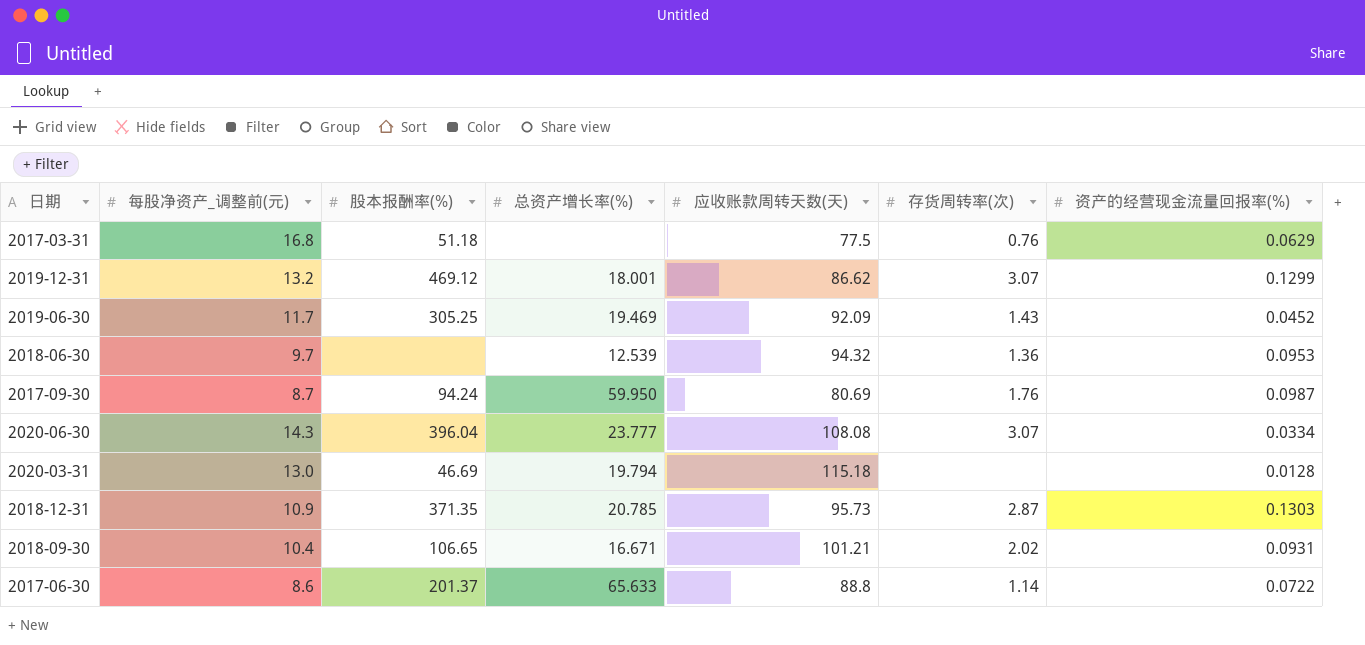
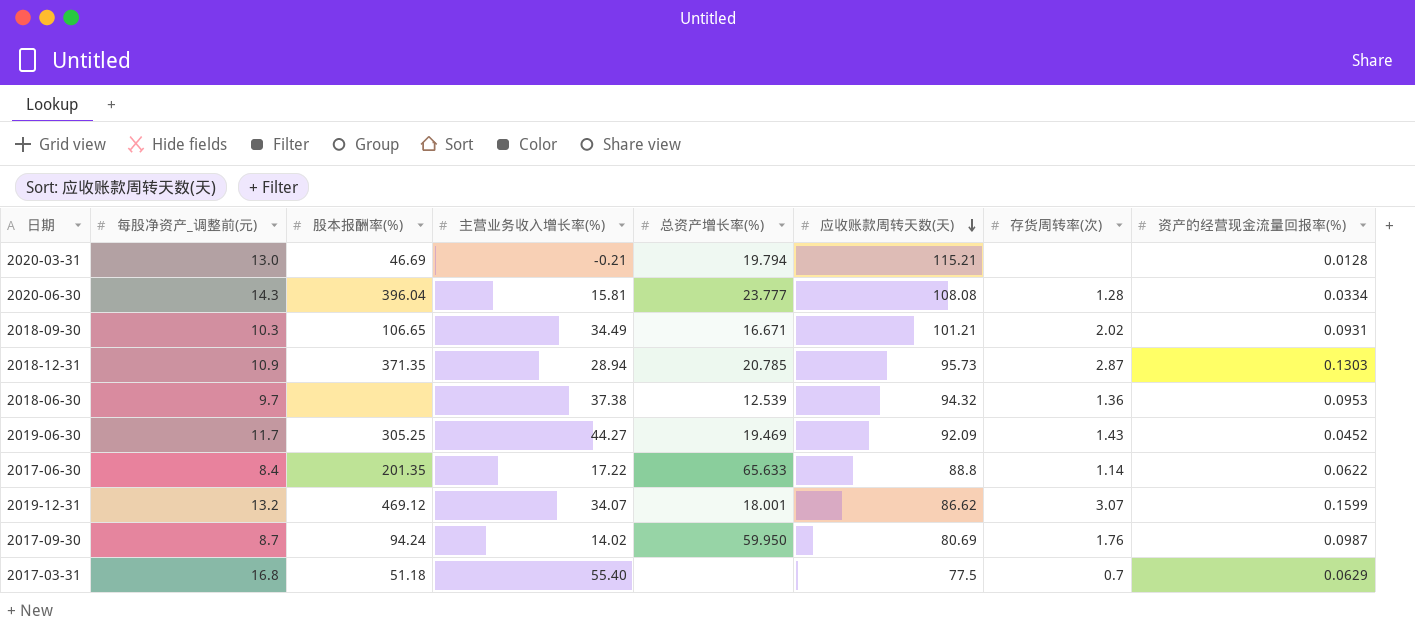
row order: none -> 应收账款周转天数(天) descending
column 主营业务收入增长率(%) | position: none -> 4
2020-03-31 | 应收账款周转天数(天): 115.18 -> 115.21
2020-06-30 | 存货周转率(次): 3.07 -> 1.28
2018-09-30 | 每股净资产_调整前(元): 10.4 -> 10.3
2017-06-30 | 每股净资产_调整前(元): 8.6 -> 8.4
2017-06-30 | 股本报酬率(%): 201.37 -> 201.35
2017-06-30 | 资产的经营现金流量回报率(%): 0.0722 -> 0.0622
2019-12-31 | 资产的经营现金流量回报率(%): 0.1299 -> 0.1599
2017-03-31 | 存货周转率(次): 0.76 -> 0.7

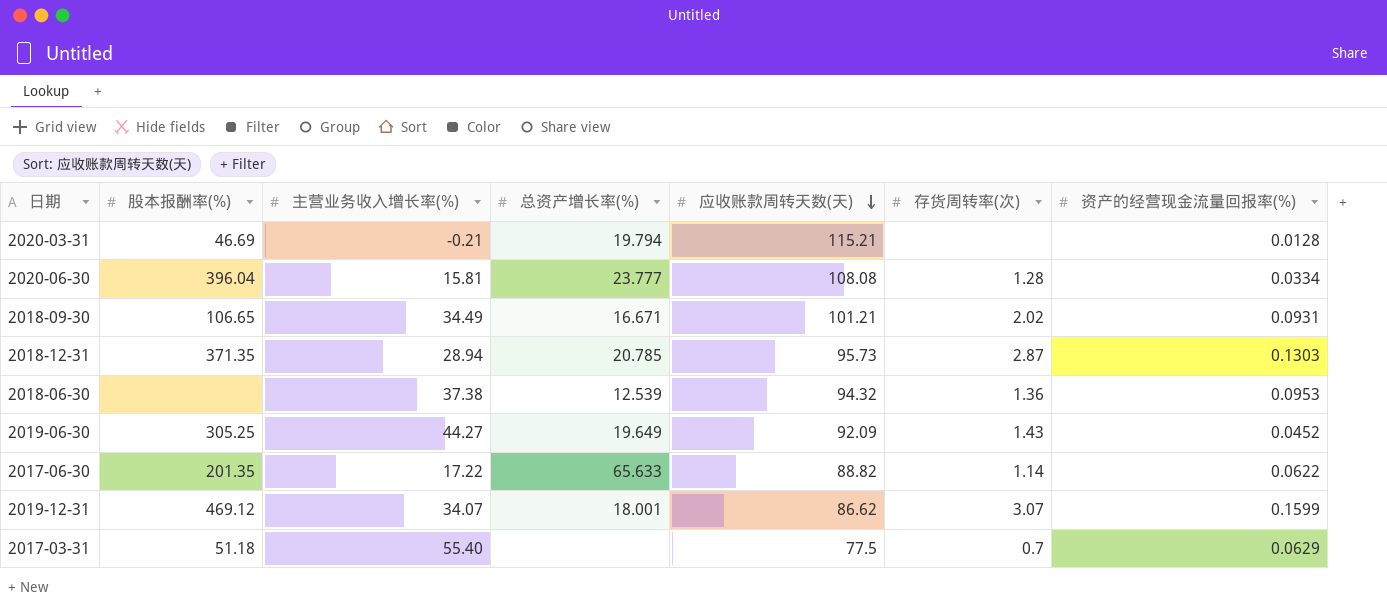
column 每股净资产_调整前(元) | position: 2 -> none
row 2017-09-30: 8.7 | 94.24 | 14.02 | 59.950 | 80.69 | 1.76 | 0.0987 -> none
2019-06-30 | 总资产增长率(%): 19.469 -> 19.649
2017-06-30 | 应收账款周转天数(天): 88.8 -> 88.82

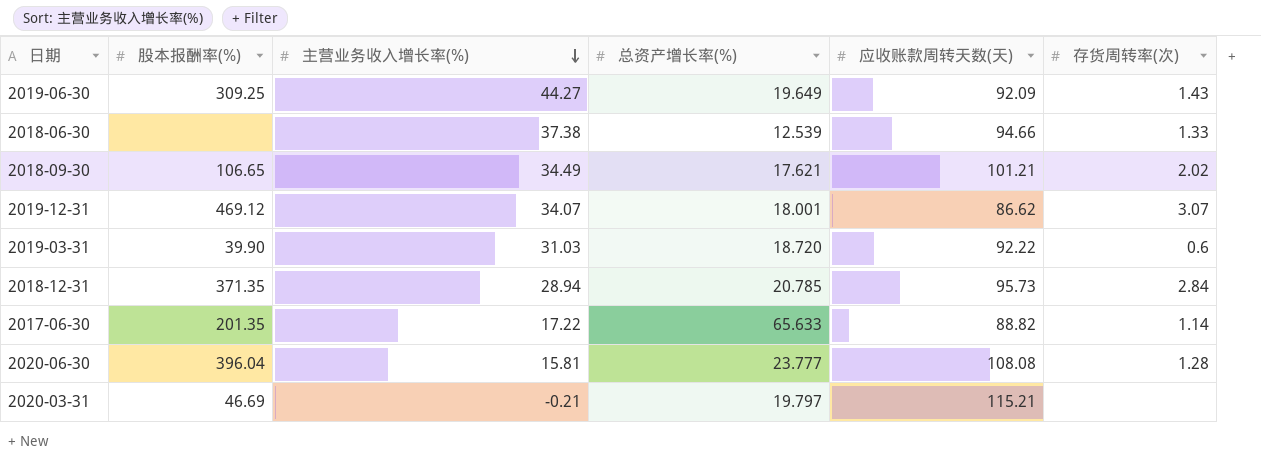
row order: 应收账款周转天数(天) descending -> 主营业务收入增长率(%) descending
column 资产的经营现金流量回报率(%) | position: 7 -> none
row 2017-03-31: 51.18 | 55.40 | none | 77.5 | 0.7 | 0.0629 -> none
2019-06-30 | 股本报酬率(%): 305.25 -> 309.25
2018-06-30 | 应收账款周转天数(天): 94.32 -> 94.66
2018-06-30 | 存货周转率(次): 1.36 -> 1.33
2018-09-30 | 总资产增长率(%): 16.671 -> 17.621
row 2019-03-31: none -> 39.90 | 31.03 | 18.720 | 92.22 | 0.6
2018-12-31 | 存货周转率(次): 2.87 -> 2.84
2020-03-31 | 总资产增长率(%): 19.794 -> 19.797

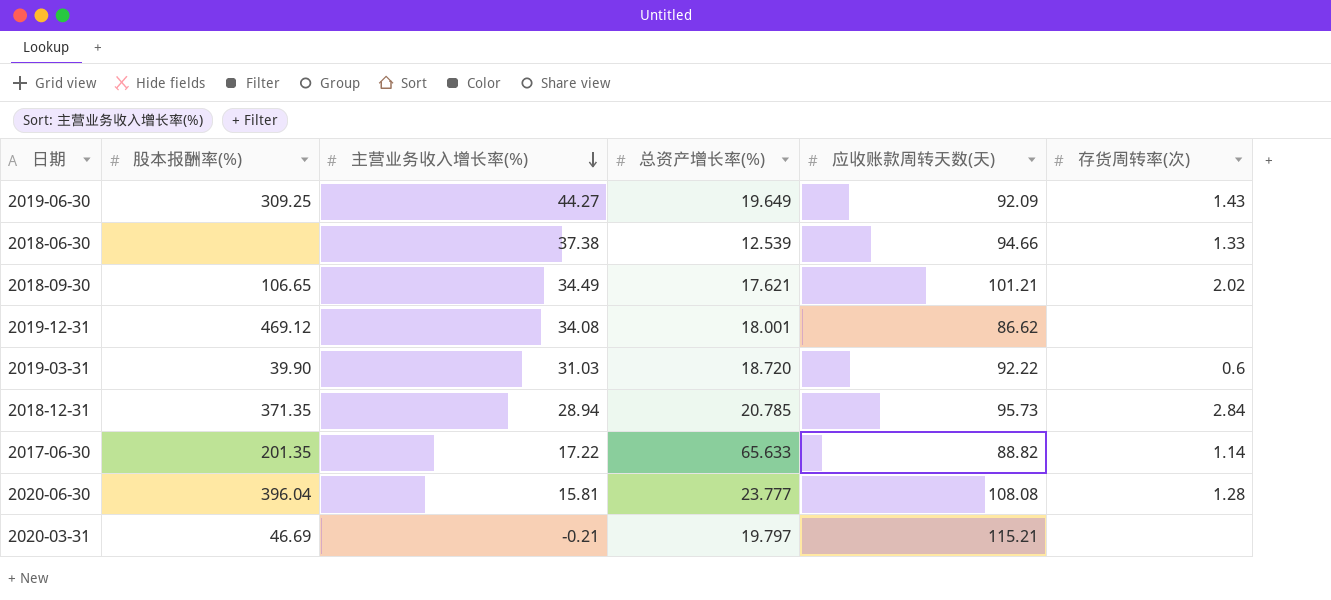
2019-12-31 | 主营业务收入增长率(%): 34.07 -> 34.08
2019-12-31 | 存货周转率(次): 3.07 -> none

